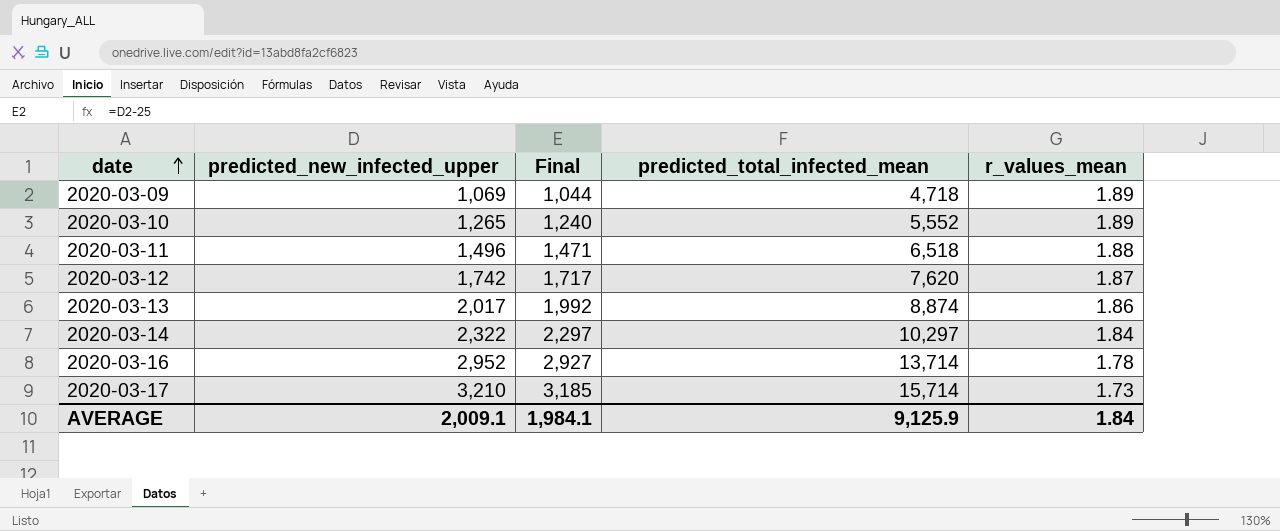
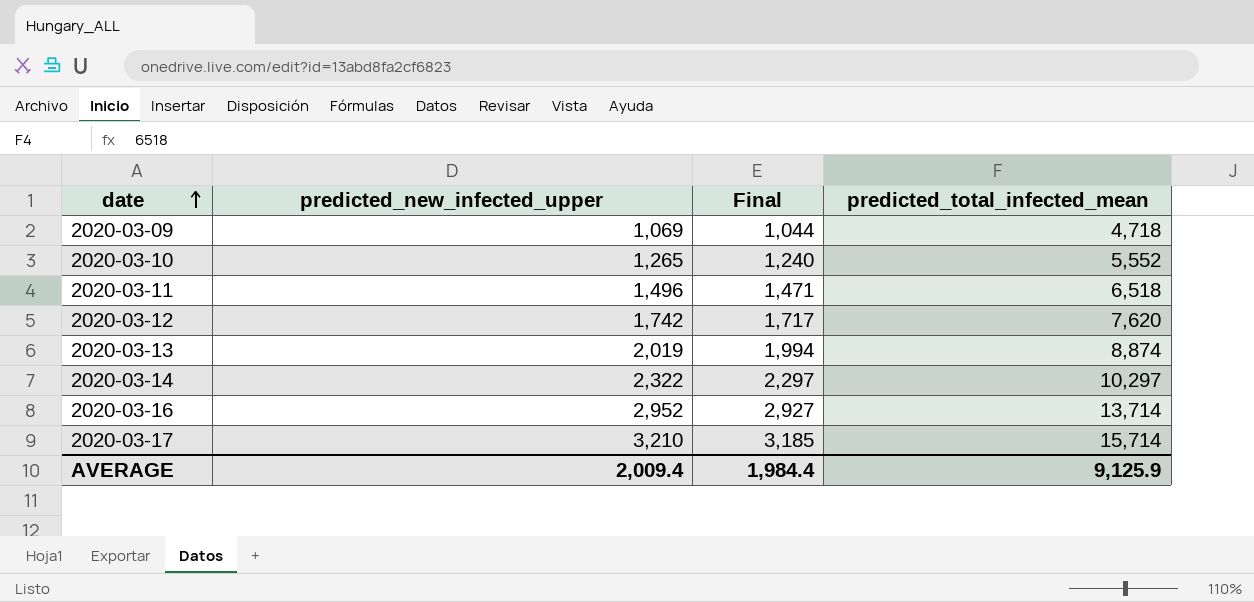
column r_values_mean | position: 5 -> none
2020-03-13 | predicted_new_infected_upper: 2,017 -> 2,019
2020-03-13 | Final: 1,992 -> 1,994
AVERAGE | predicted_new_infected_upper: 2,009.1 -> 2,009.4
AVERAGE | Final: 1,984.1 -> 1,984.4

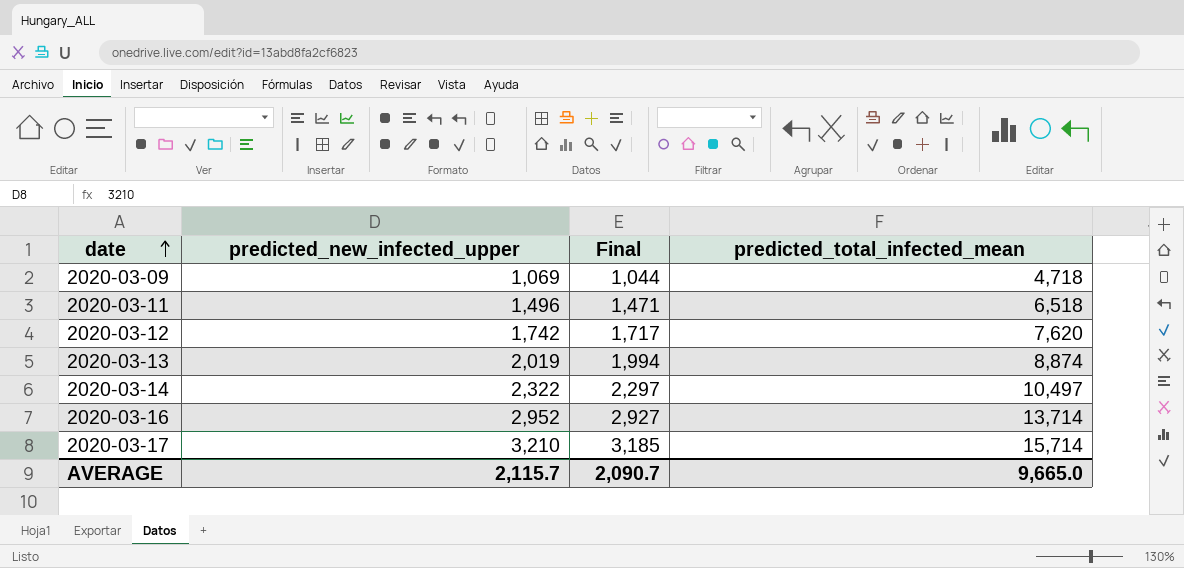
row 2020-03-10: 1,265 | 1,240 | 5,552 -> none
2020-03-14 | predicted_total_infected_mean: 10,297 -> 10,497
AVERAGE | predicted_new_infected_upper: 2,009.4 -> 2,115.7
AVERAGE | Final: 1,984.4 -> 2,090.7
AVERAGE | predicted_total_infected_mean: 9,125.9 -> 9,665.0

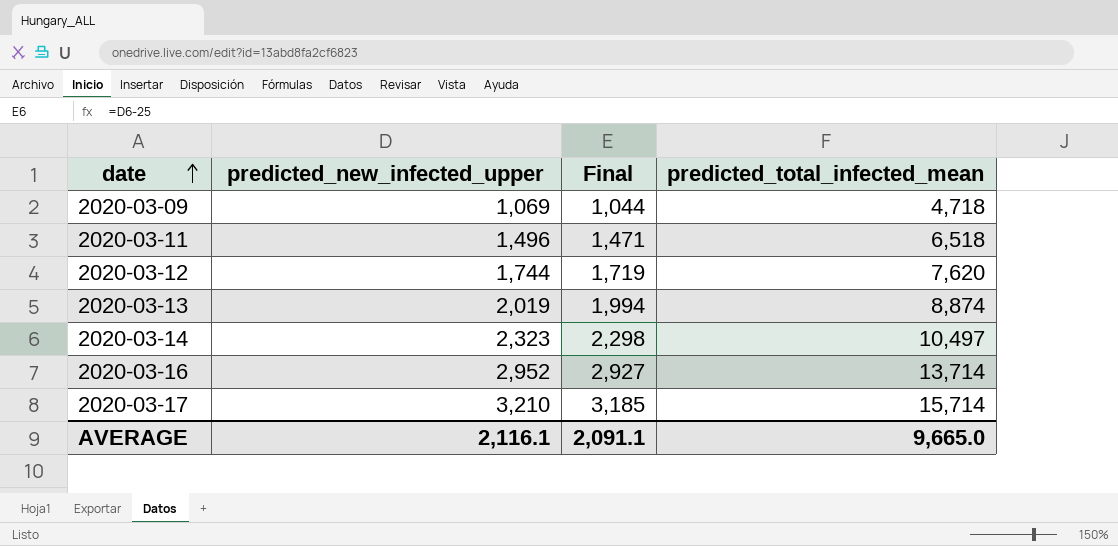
2020-03-12 | predicted_new_infected_upper: 1,742 -> 1,744
2020-03-12 | Final: 1,717 -> 1,719
2020-03-14 | predicted_new_infected_upper: 2,322 -> 2,323
2020-03-14 | Final: 2,297 -> 2,298
AVERAGE | predicted_new_infected_upper: 2,115.7 -> 2,116.1
AVERAGE | Final: 2,090.7 -> 2,091.1

